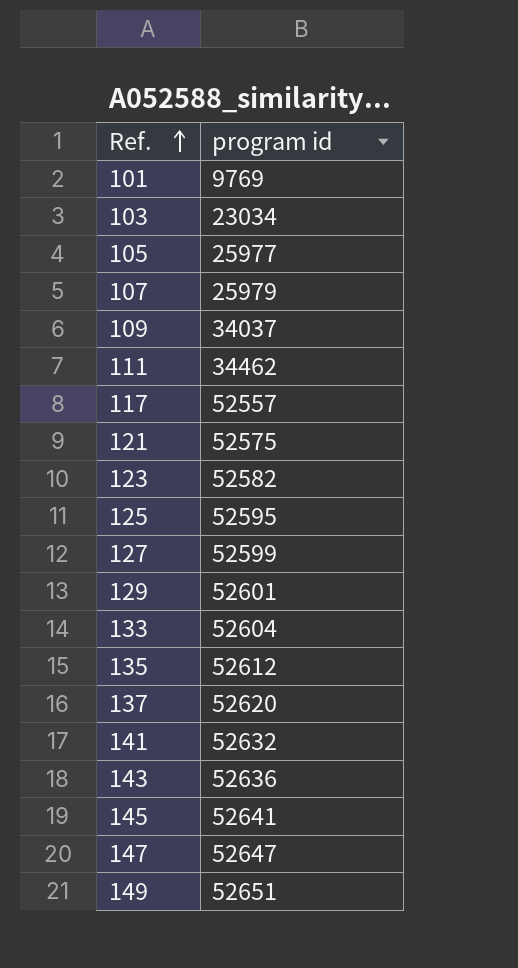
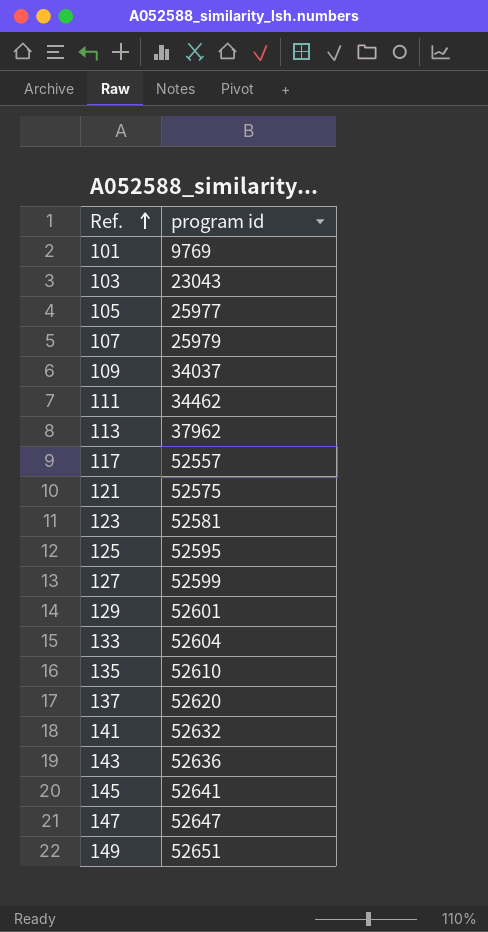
103 | program id: 23034 -> 23043
row 113: none -> 37962
123 | program id: 52582 -> 52581
135 | program id: 52612 -> 52610

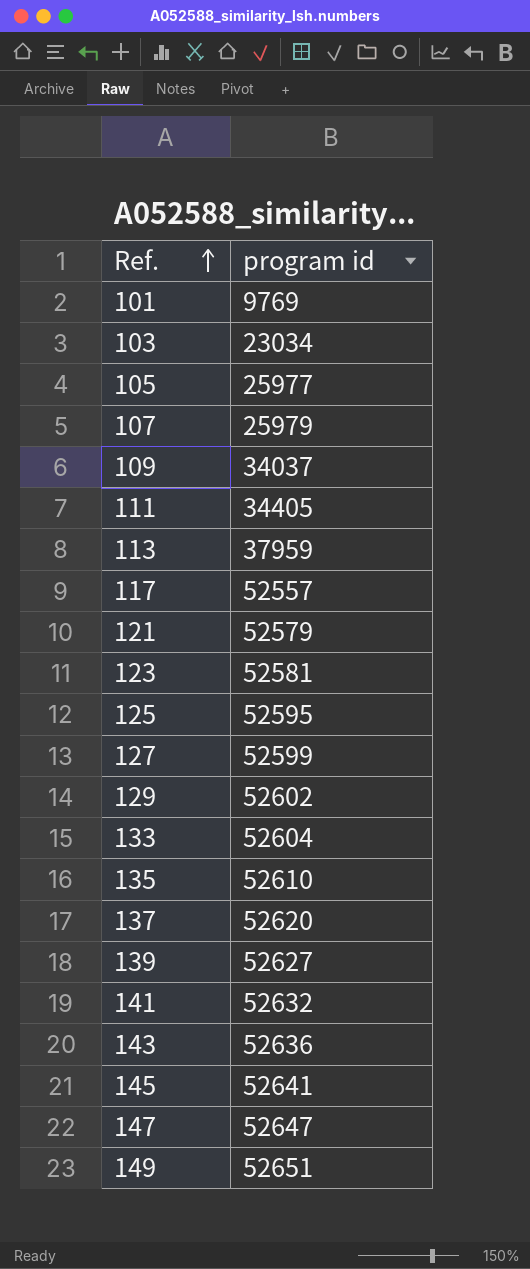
103 | program id: 23043 -> 23034
111 | program id: 34462 -> 34405
113 | program id: 37962 -> 37959
121 | program id: 52575 -> 52579
129 | program id: 52601 -> 52602
row 139: none -> 52627

